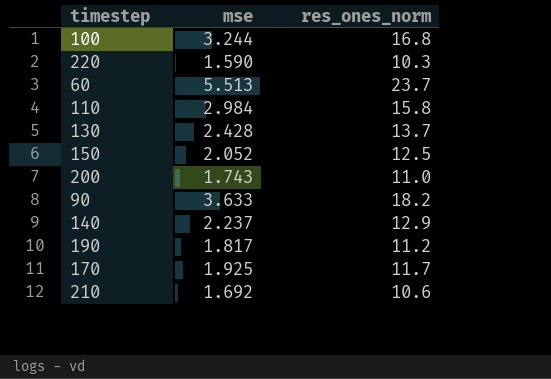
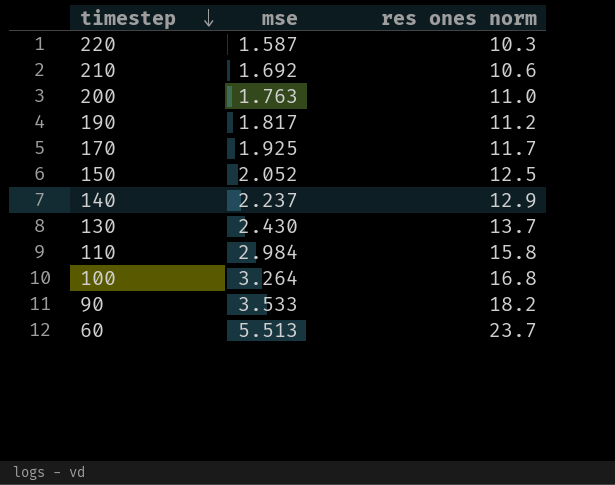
row order: none -> timestep descending
column name: res_ones_norm -> res ones norm
220 | mse: 1.590 -> 1.587
200 | mse: 1.743 -> 1.763
130 | mse: 2.428 -> 2.430
100 | mse: 3.244 -> 3.264
90 | mse: 3.633 -> 3.533

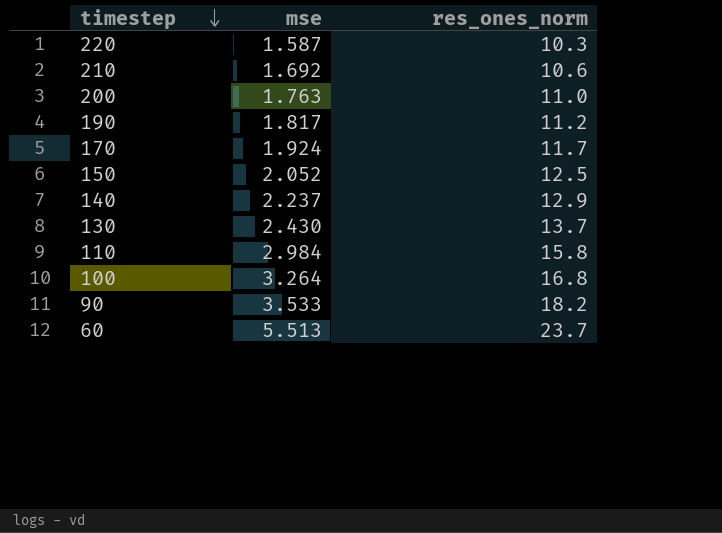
column name: res ones norm -> res_ones_norm
170 | mse: 1.925 -> 1.924

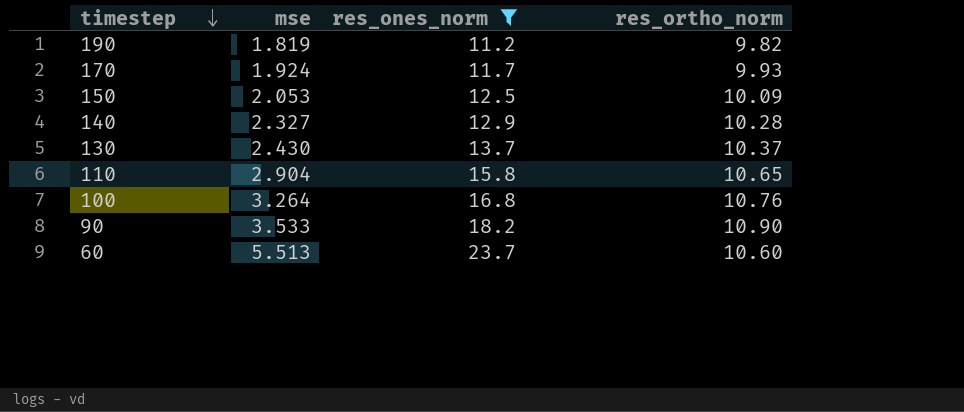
filter: none -> res_ones_norm >= 11.2
column res_ortho_norm | position: none -> 4
190 | mse: 1.817 -> 1.819
150 | mse: 2.052 -> 2.053
140 | mse: 2.237 -> 2.327
110 | mse: 2.984 -> 2.904

